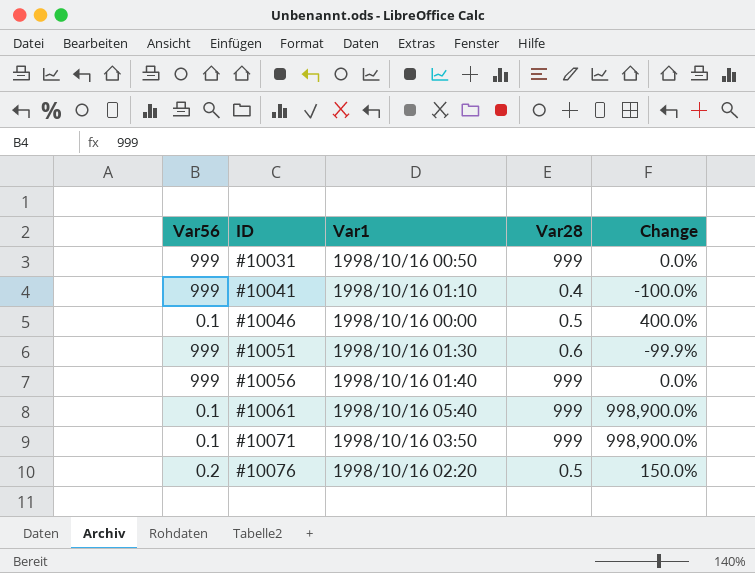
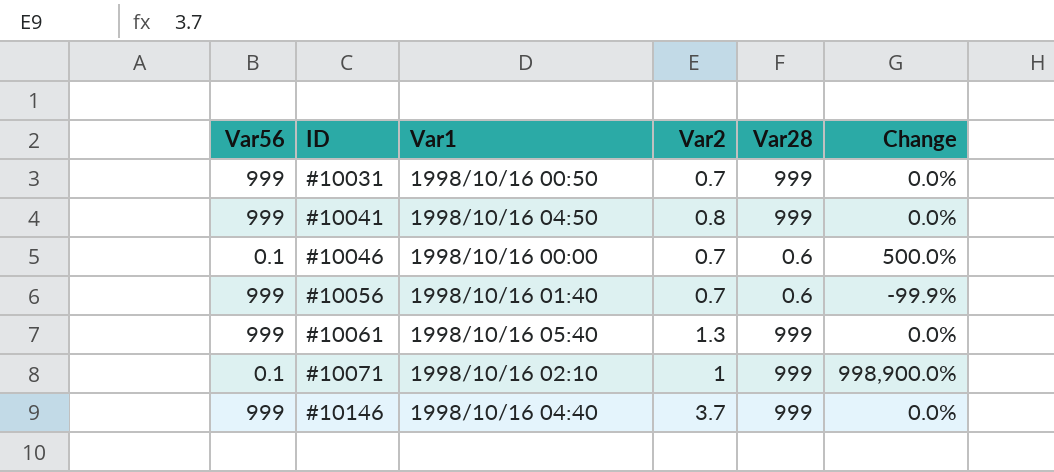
column Var2 | position: none -> 4
row #10051: 999 | 1998/10/16 01:30 | 0.6 | -99.9% -> none
row #10076: 0.2 | 1998/10/16 02:20 | 0.5 | 150.0% -> none
#10041 | Var1: 1998/10/16 01:10 -> 1998/10/16 04:50
#10041 | Var28: 0.4 -> 999
#10041 | Change: -100.0% -> 0.0%
#10046 | Var28: 0.5 -> 0.6
#10046 | Change: 400.0% -> 500.0%
#10056 | Var28: 999 -> 0.6
#10056 | Change: 0.0% -> -99.9%
#10061 | Var56: 0.1 -> 999
#10061 | Change: 998,900.0% -> 0.0%
#10071 | Var1: 1998/10/16 03:50 -> 1998/10/16 02:10
row #10146: none -> 999 | 1998/10/16 04:40 | 3.7 | 999 | 0.0%

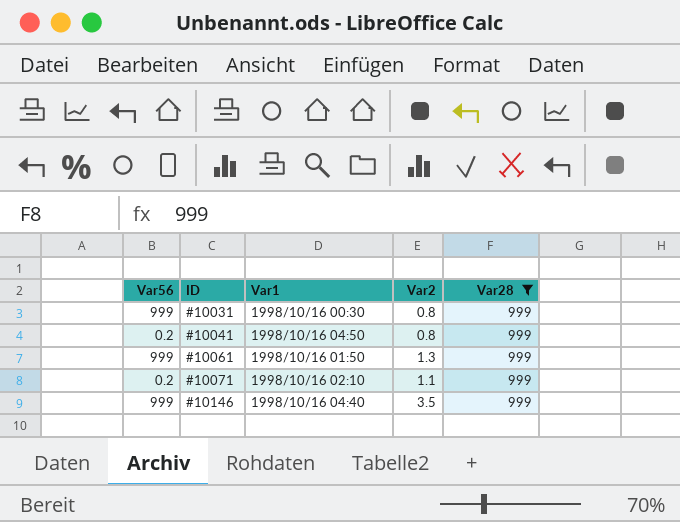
filter: none -> Var28 = 999
column Change | formula: ([Var28] - [Var56]) / [Var56] -> none
#10031 | Var1: 1998/10/16 00:50 -> 1998/10/16 00:30
#10031 | Var2: 0.7 -> 0.8
#10041 | Var56: 999 -> 0.2
#10061 | Var1: 1998/10/16 05:40 -> 1998/10/16 01:50
#10071 | Var56: 0.1 -> 0.2
#10071 | Var2: 1 -> 1.1
#10146 | Var2: 3.7 -> 3.5

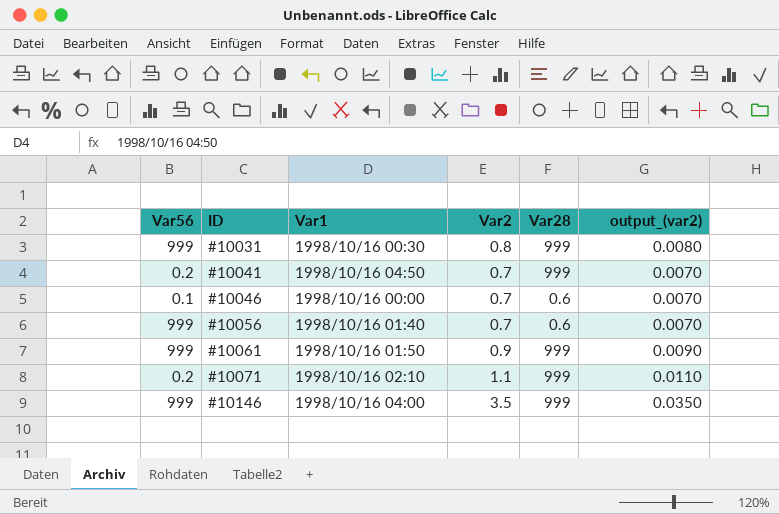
filter: Var28 = 999 -> none
column output_(var2) | formula: none -> [Var2] * 0.01
#10041 | Var2: 0.8 -> 0.7
#10061 | Var2: 1.3 -> 0.9
#10146 | Var1: 1998/10/16 04:40 -> 1998/10/16 04:00

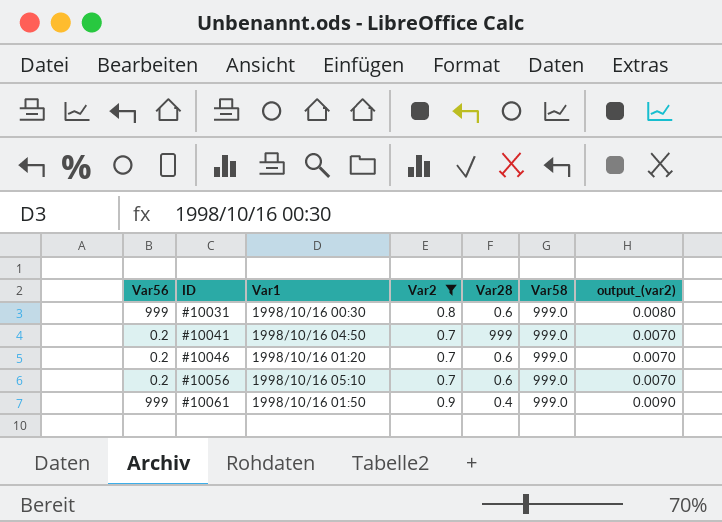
filter: none -> Var2 <= 0.9
column Var58 | position: none -> 6
#10031 | Var28: 999 -> 0.6
#10046 | Var56: 0.1 -> 0.2
#10046 | Var1: 1998/10/16 00:00 -> 1998/10/16 01:20
#10056 | Var56: 999 -> 0.2
#10056 | Var1: 1998/10/16 01:40 -> 1998/10/16 05:10
#10061 | Var28: 999 -> 0.4

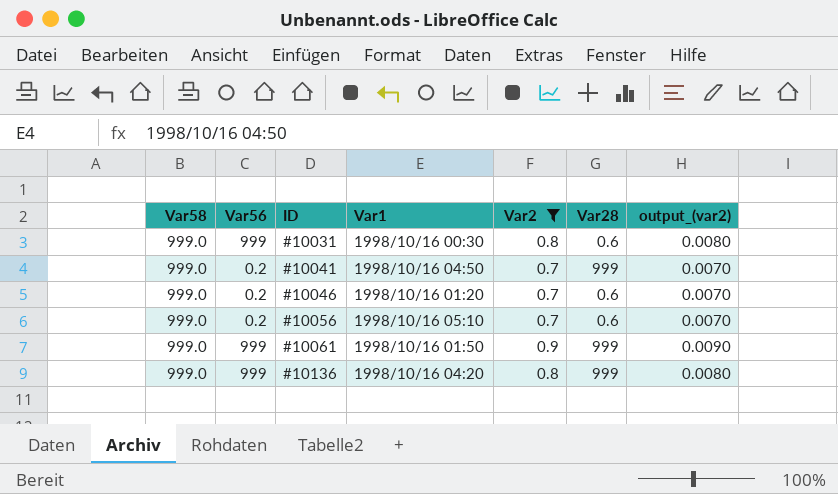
column Var58 | position: 6 -> 1
#10061 | Var28: 0.4 -> 999
row #10136: none -> 999.0 | 999 | 1998/10/16 04:20 | 0.8 | 999 | 0.0080

